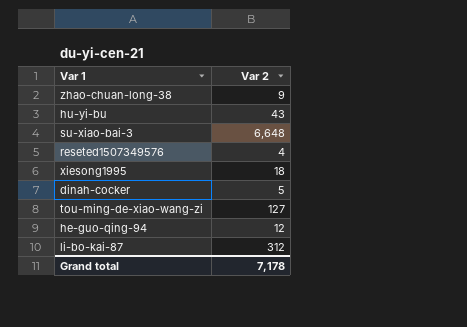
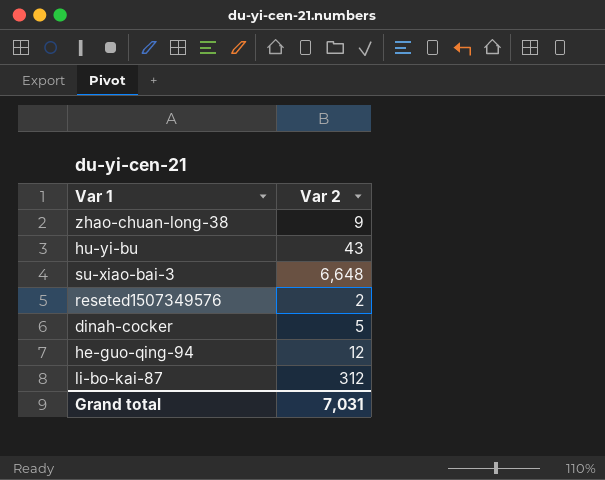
row xiesong1995: 18 -> none
row tou-ming-de-xiao-wang-zi: 127 -> none
reseted1507349576 | Var 2: 4 -> 2
Grand total | Var 2: 7,178 -> 7,031

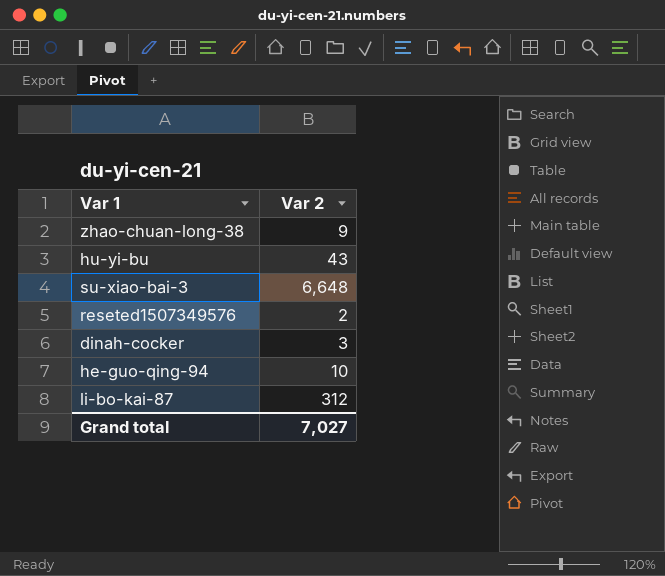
dinah-cocker | Var 2: 5 -> 3
he-guo-qing-94 | Var 2: 12 -> 10
Grand total | Var 2: 7,031 -> 7,027

